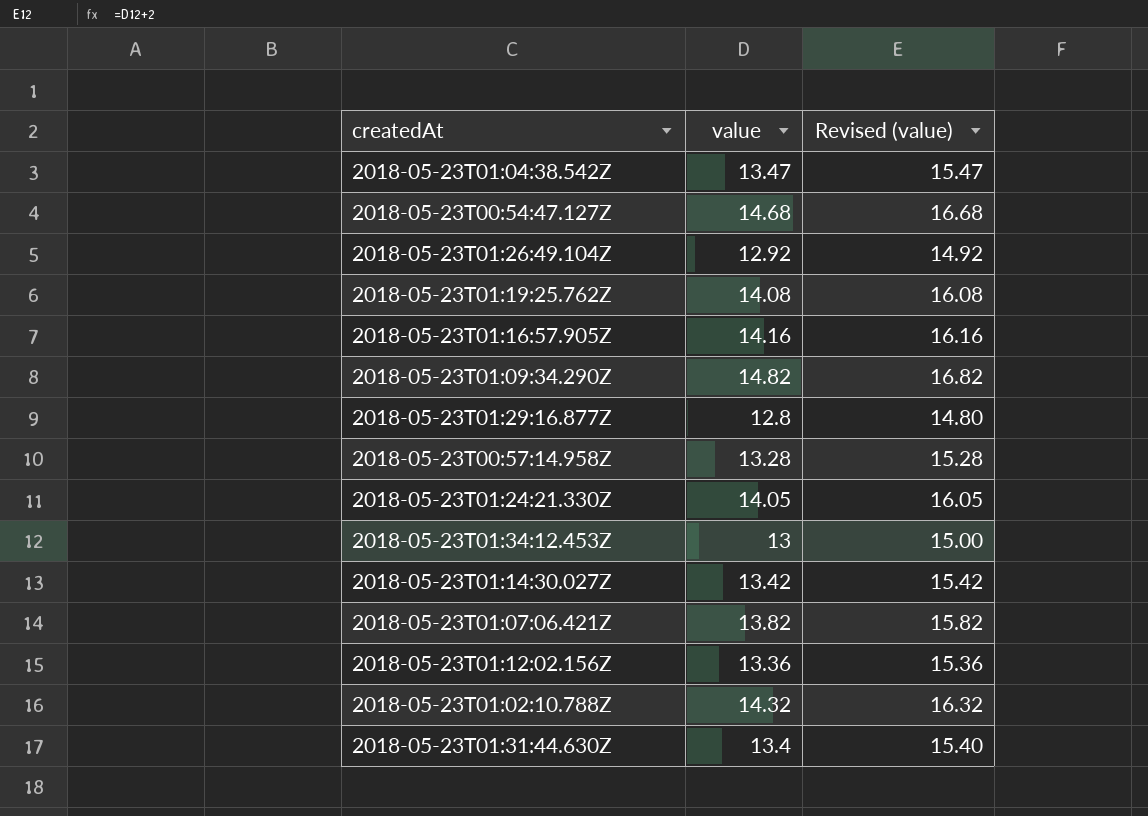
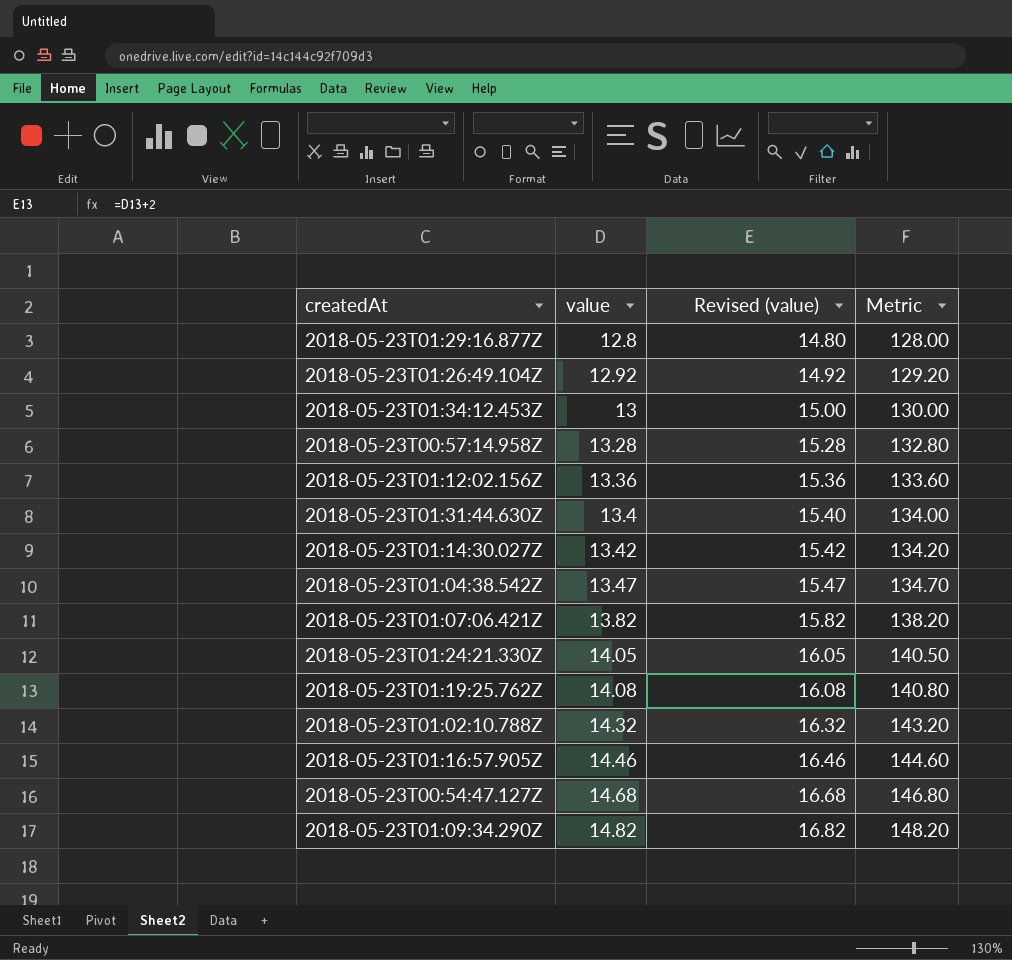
row order: none -> value ascending
column Metric | formula: none -> [value] * 10
2018-05-23T01:16:57.905Z | value: 14.16 -> 14.46
2018-05-23T01:16:57.905Z | Revised (value): 16.16 -> 16.46

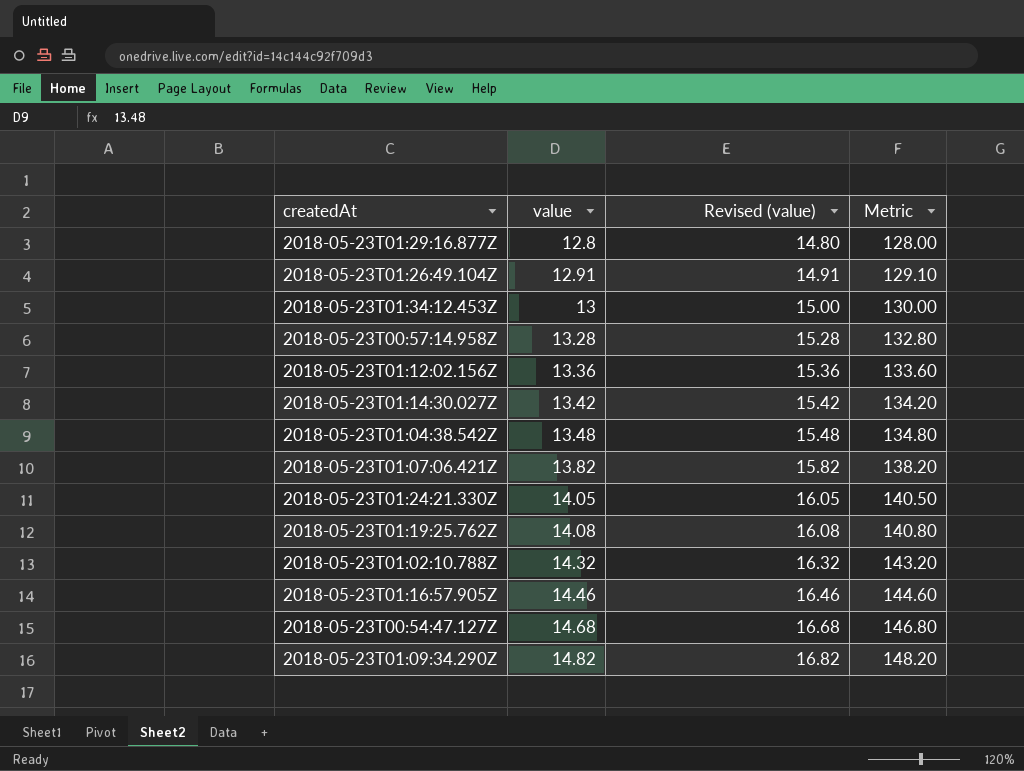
row 2018-05-23T01:31:44.630Z: 13.4 | 15.40 | 134.00 -> none
2018-05-23T01:26:49.104Z | value: 12.92 -> 12.91
2018-05-23T01:26:49.104Z | Revised (value): 14.92 -> 14.91
2018-05-23T01:26:49.104Z | Metric: 129.20 -> 129.10
2018-05-23T01:04:38.542Z | value: 13.47 -> 13.48
2018-05-23T01:04:38.542Z | Revised (value): 15.47 -> 15.48
2018-05-23T01:04:38.542Z | Metric: 134.70 -> 134.80

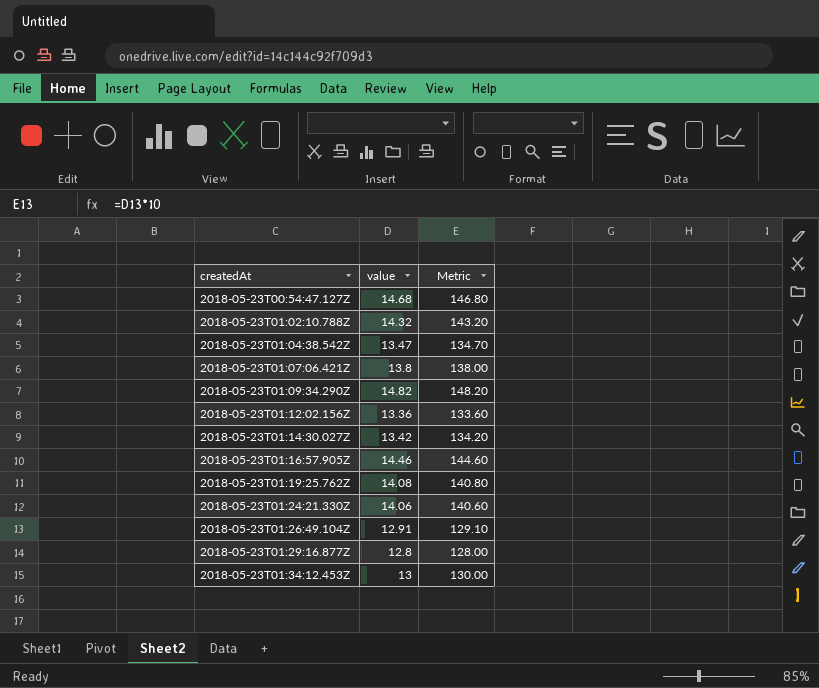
row order: value ascending -> createdAt ascending
column Revised (value) | formula: [value] + 2 -> none
row 2018-05-23T00:57:14.958Z: 13.28 | 15.28 | 132.80 -> none
2018-05-23T01:04:38.542Z | value: 13.48 -> 13.47
2018-05-23T01:04:38.542Z | Metric: 134.80 -> 134.70
2018-05-23T01:07:06.421Z | value: 13.82 -> 13.8
2018-05-23T01:07:06.421Z | Metric: 138.20 -> 138.00
2018-05-23T01:24:21.330Z | value: 14.05 -> 14.06
2018-05-23T01:24:21.330Z | Metric: 140.50 -> 140.60

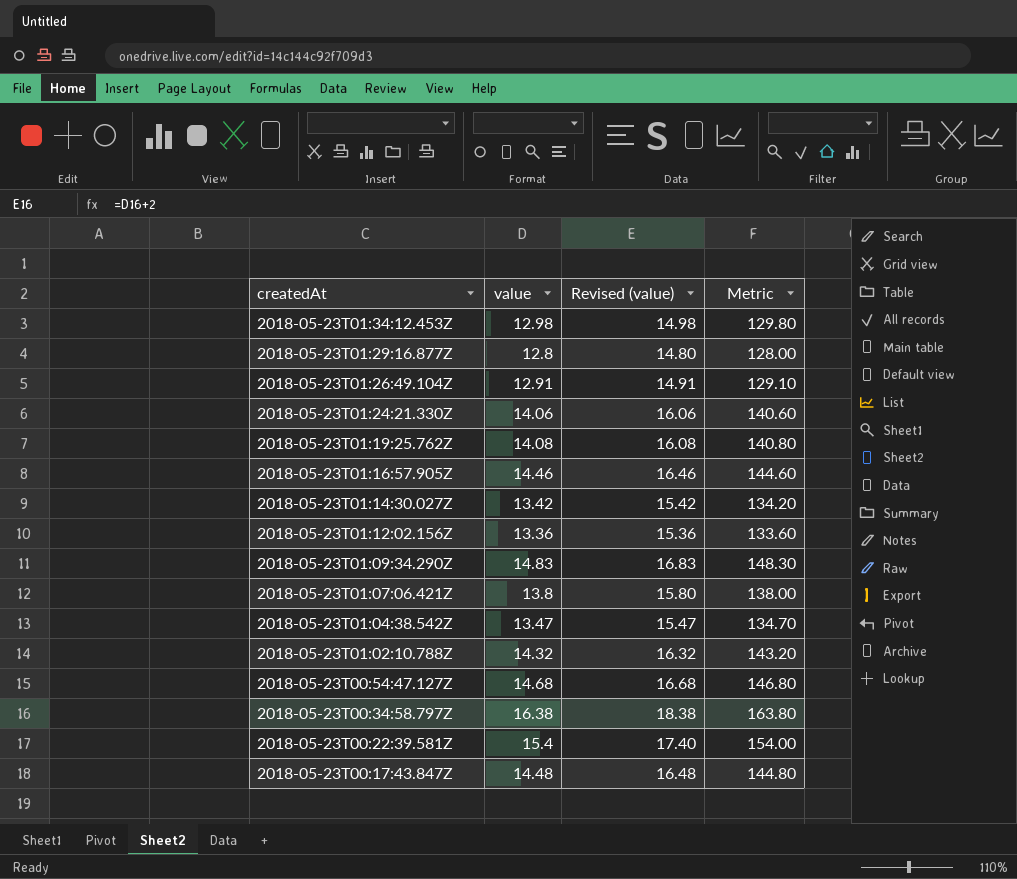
row order: createdAt ascending -> createdAt descending
column Revised (value) | formula: none -> [value] + 2
2018-05-23T01:34:12.453Z | value: 13 -> 12.98
2018-05-23T01:34:12.453Z | Metric: 130.00 -> 129.80
2018-05-23T01:09:34.290Z | value: 14.82 -> 14.83
2018-05-23T01:09:34.290Z | Metric: 148.20 -> 148.30
row 2018-05-23T00:34:58.797Z: none -> 16.38 | 18.38 | 163.80
row 2018-05-23T00:22:39.581Z: none -> 15.4 | 17.40 | 154.00
row 2018-05-23T00:17:43.847Z: none -> 14.48 | 16.48 | 144.80

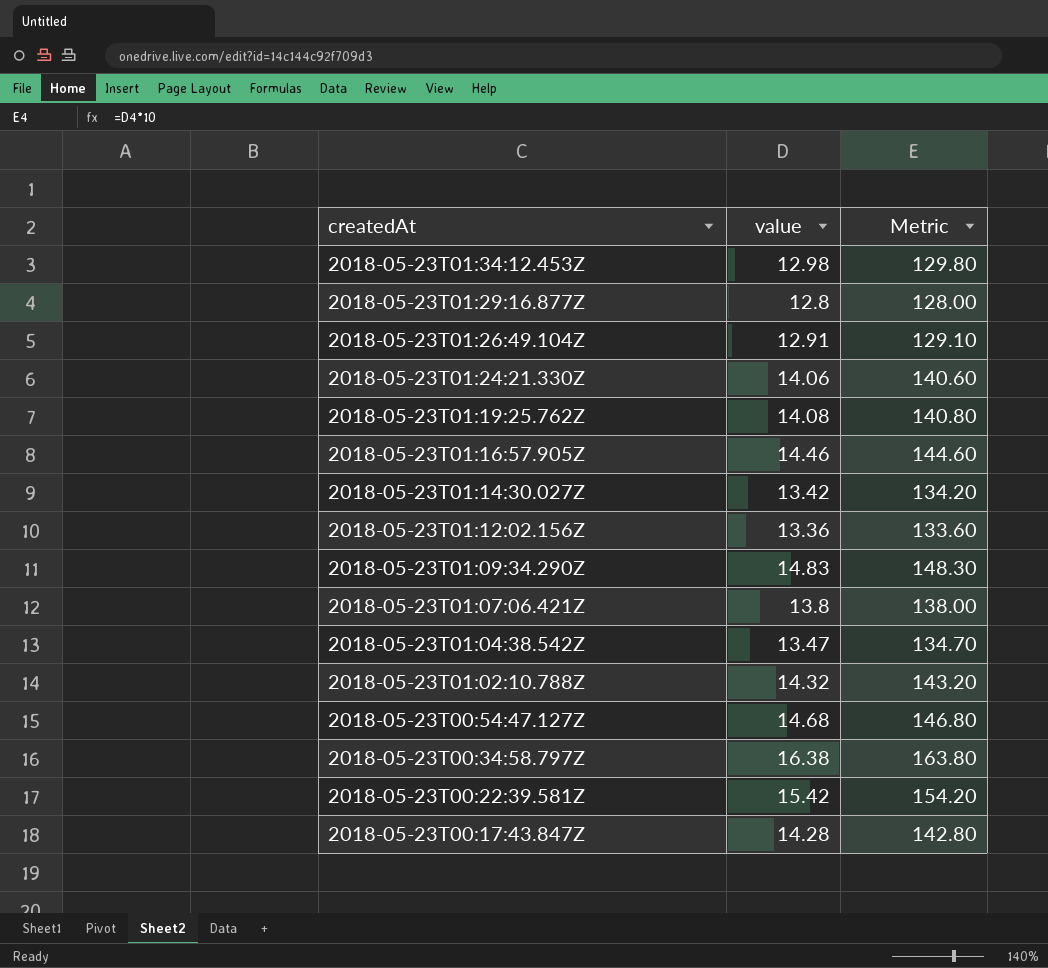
column Revised (value) | formula: [value] + 2 -> none
2018-05-23T00:22:39.581Z | value: 15.4 -> 15.42
2018-05-23T00:22:39.581Z | Metric: 154.00 -> 154.20
2018-05-23T00:17:43.847Z | value: 14.48 -> 14.28
2018-05-23T00:17:43.847Z | Metric: 144.80 -> 142.80

